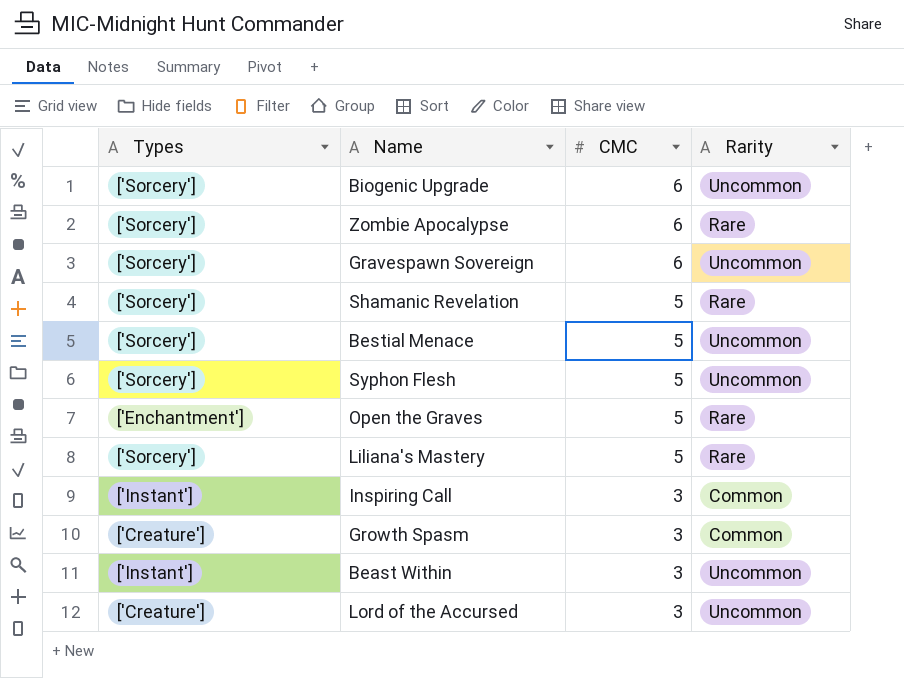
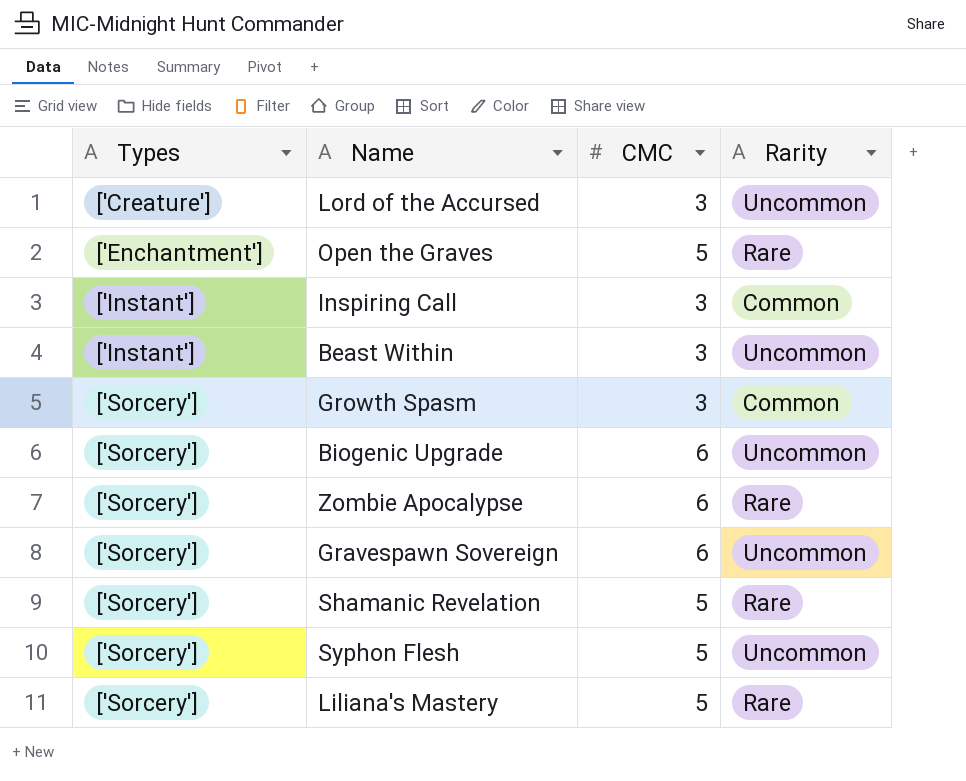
row order: CMC descending -> Types ascending
row Bestial Menace: ['Sorcery'] | 5 | Uncommon -> none
Growth Spasm | Types: ['Creature'] -> ['Sorcery']

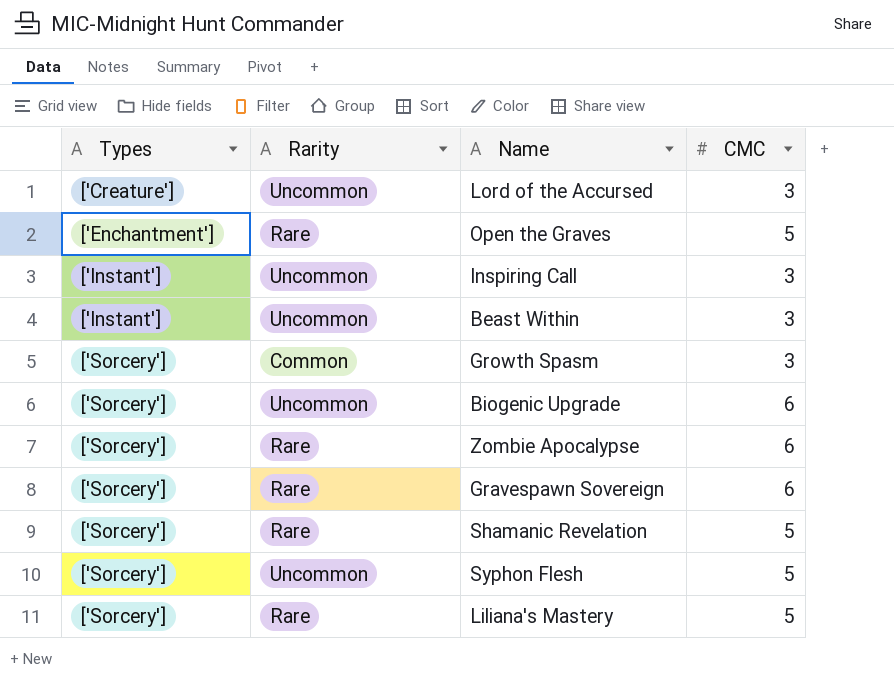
column Rarity | position: 4 -> 2
Inspiring Call | Rarity: Common -> Uncommon
Gravespawn Sovereign | Rarity: Uncommon -> Rare

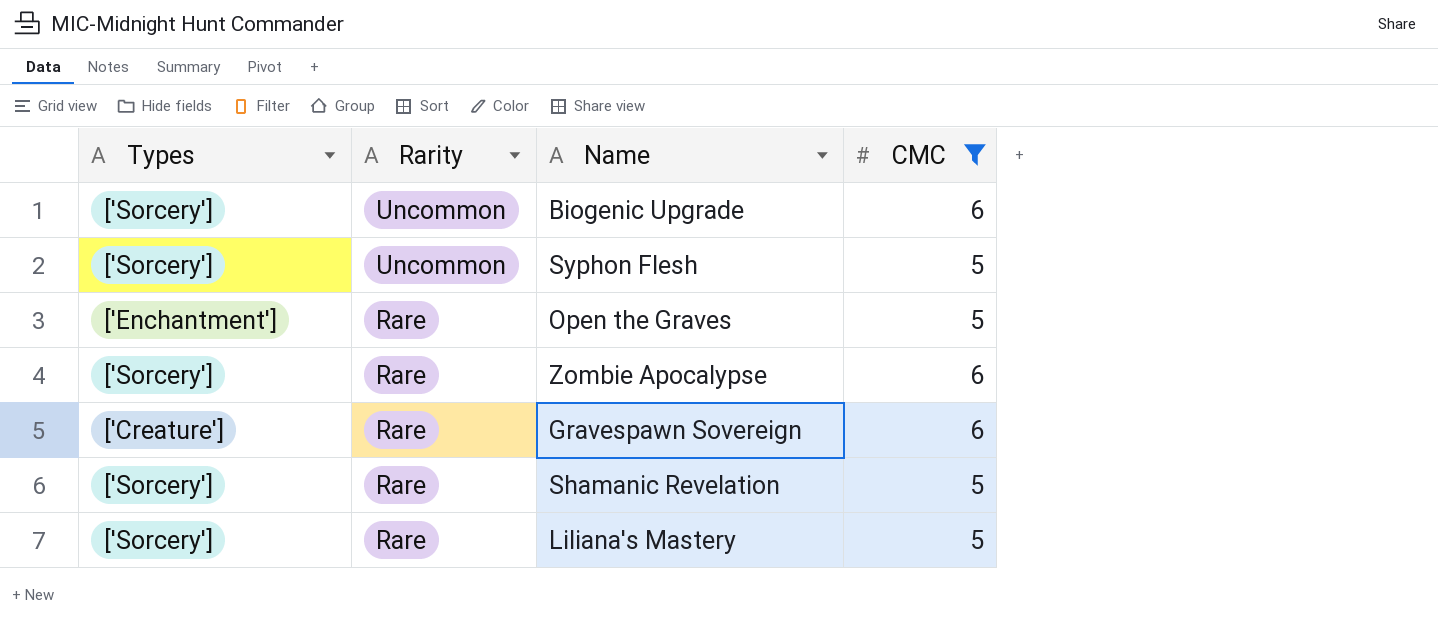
filter: none -> CMC != 3
row order: Types ascending -> Rarity descending
Gravespawn Sovereign | Types: ['Sorcery'] -> ['Creature']

